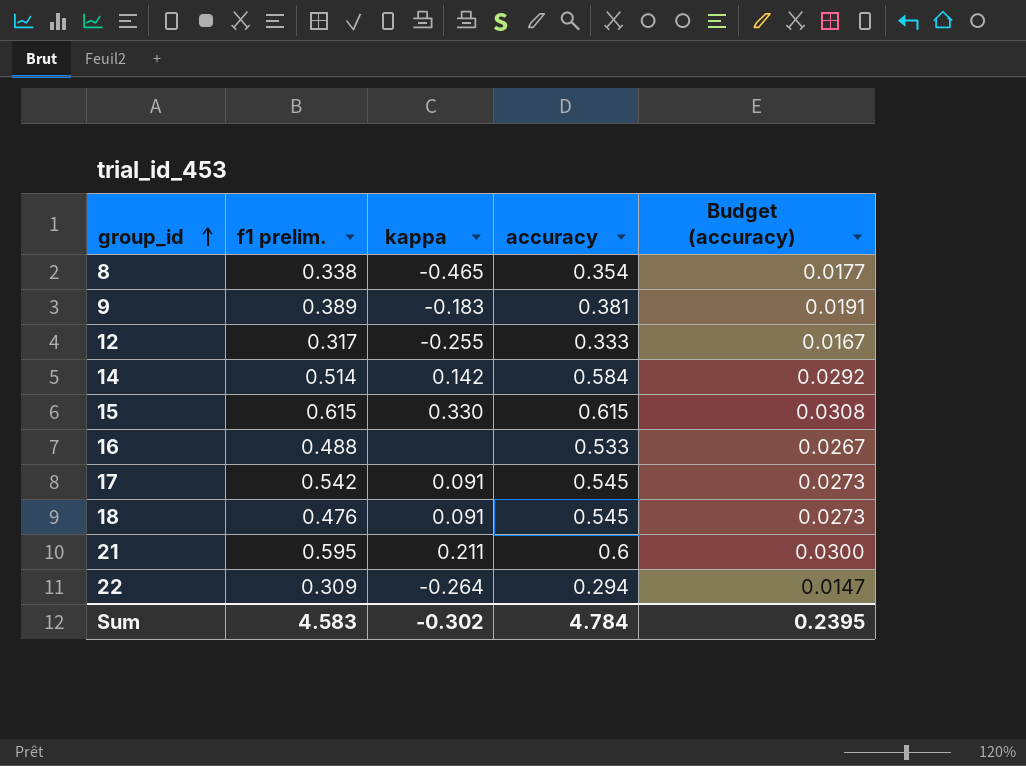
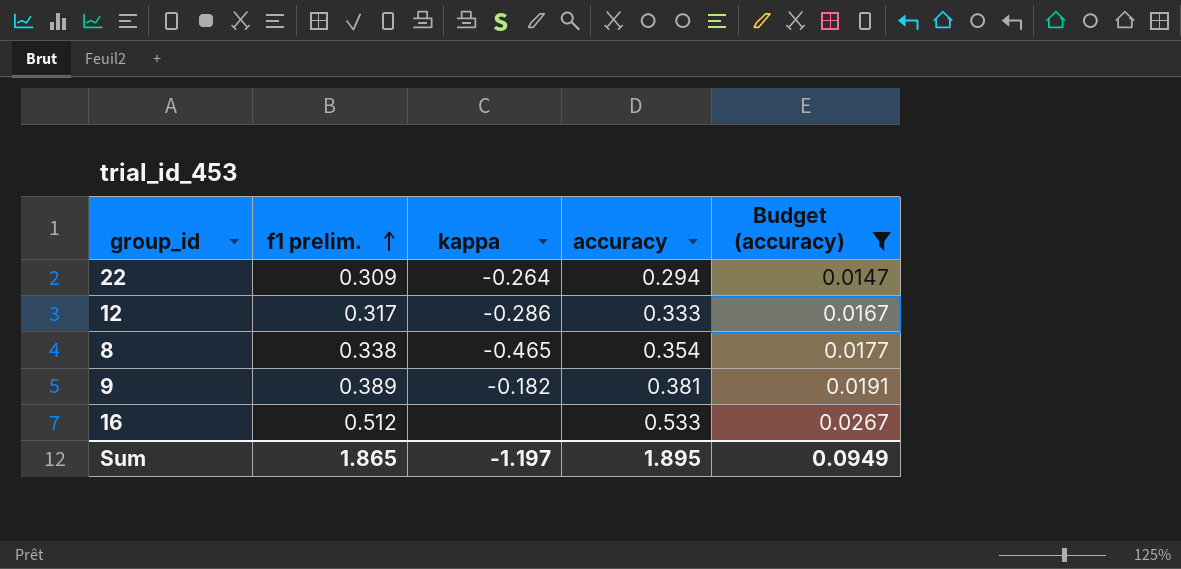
filter: none -> Budget (accuracy) <= 0.0267
row order: group_id ascending -> f1 prelim. ascending
12 | kappa: -0.255 -> -0.286
9 | kappa: -0.183 -> -0.182
16 | f1 prelim.: 0.488 -> 0.512
Sum | f1 prelim.: 4.583 -> 1.865
Sum | kappa: -0.302 -> -1.197
Sum | accuracy: 4.784 -> 1.895
Sum | Budget (accuracy): 0.2395 -> 0.0949

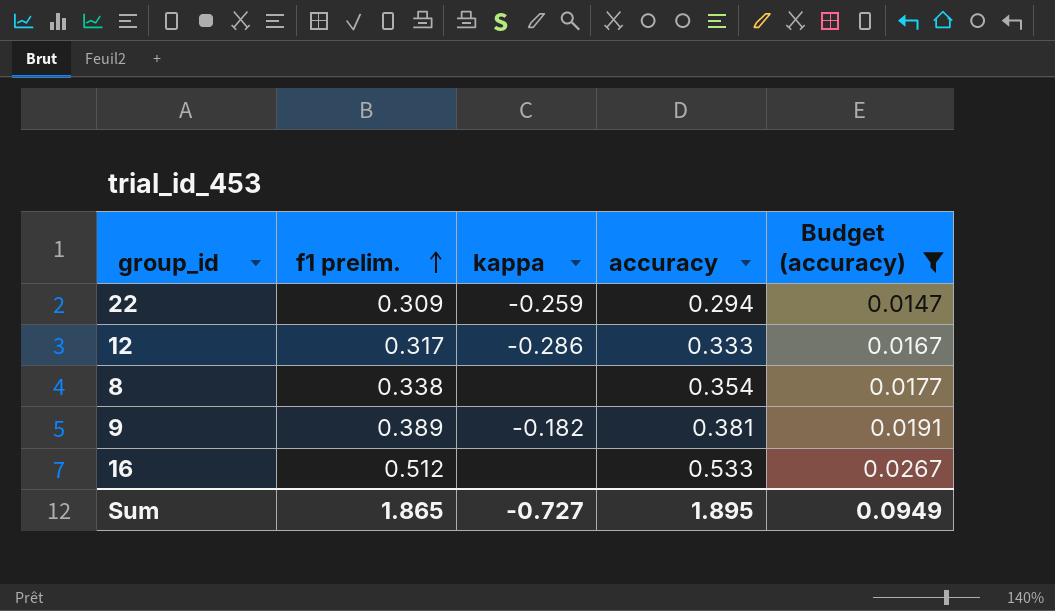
22 | kappa: -0.264 -> -0.259
8 | kappa: -0.465 -> none
Sum | kappa: -1.197 -> -0.727

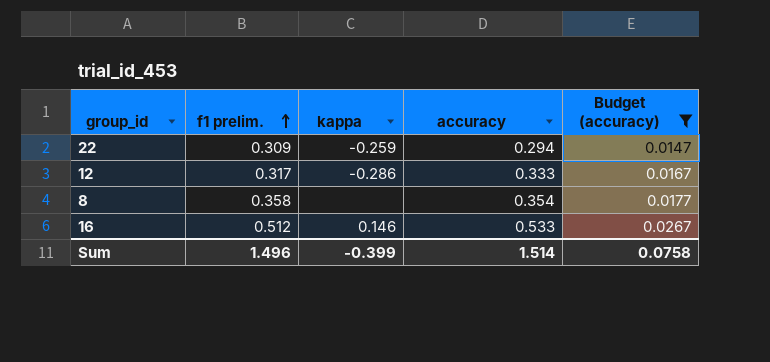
row 9: 0.389 | -0.182 | 0.381 | 0.0191 -> none
8 | f1 prelim.: 0.338 -> 0.358
16 | kappa: none -> 0.146
Sum | f1 prelim.: 1.865 -> 1.496
Sum | kappa: -0.727 -> -0.399
Sum | accuracy: 1.895 -> 1.514
Sum | Budget (accuracy): 0.0949 -> 0.0758

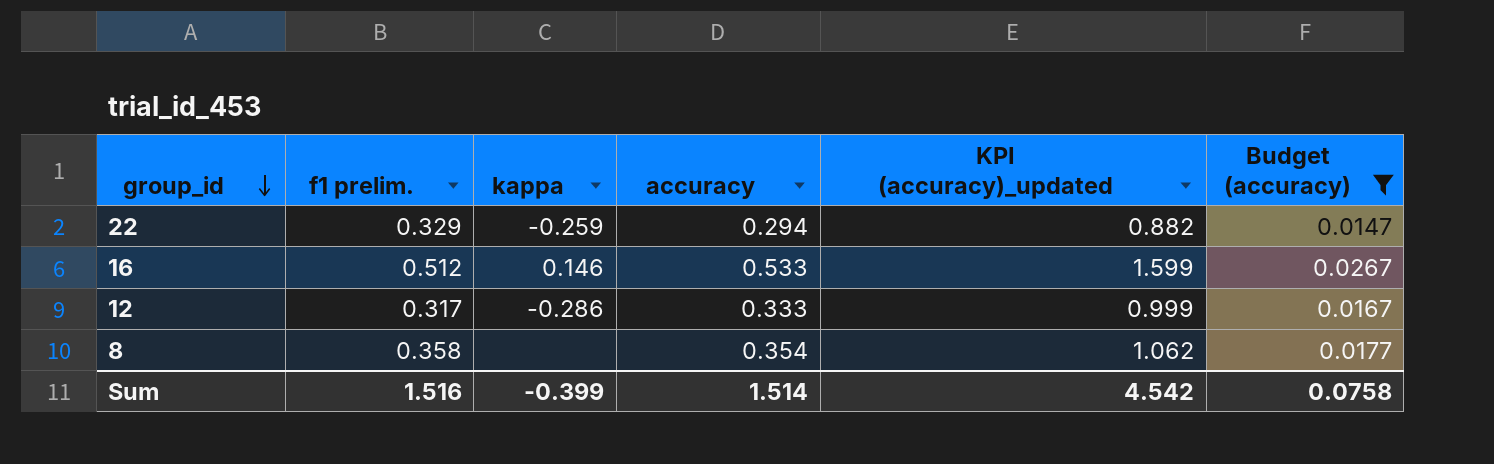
row order: f1 prelim. ascending -> group_id descending
column KPI (accuracy)_updated | formula: none -> [accuracy] * 3
22 | f1 prelim.: 0.309 -> 0.329
Sum | f1 prelim.: 1.496 -> 1.516

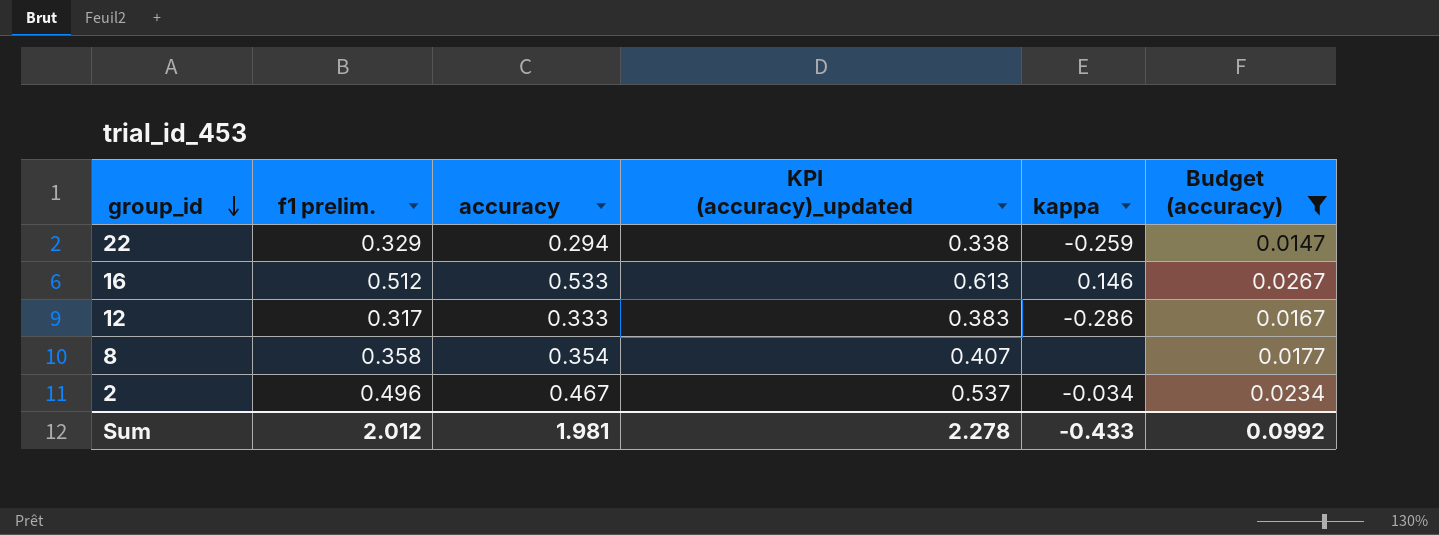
column KPI (accuracy)_updated | formula: [accuracy] * 3 -> [accuracy] * 1.15
column kappa | position: 3 -> 5
row 2: none -> 0.496 | 0.467 | 0.537 | -0.034 | 0.0234
Sum | f1 prelim.: 1.516 -> 2.012
Sum | accuracy: 1.514 -> 1.981
Sum | KPI (accuracy)_updated: 4.542 -> 2.278
Sum | kappa: -0.399 -> -0.433
Sum | Budget (accuracy): 0.0758 -> 0.0992

